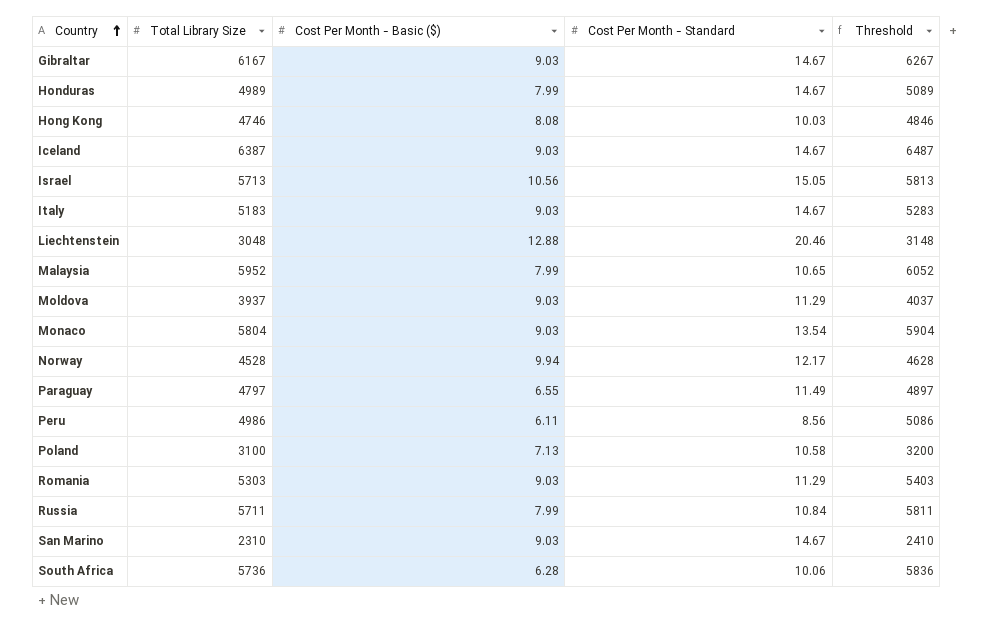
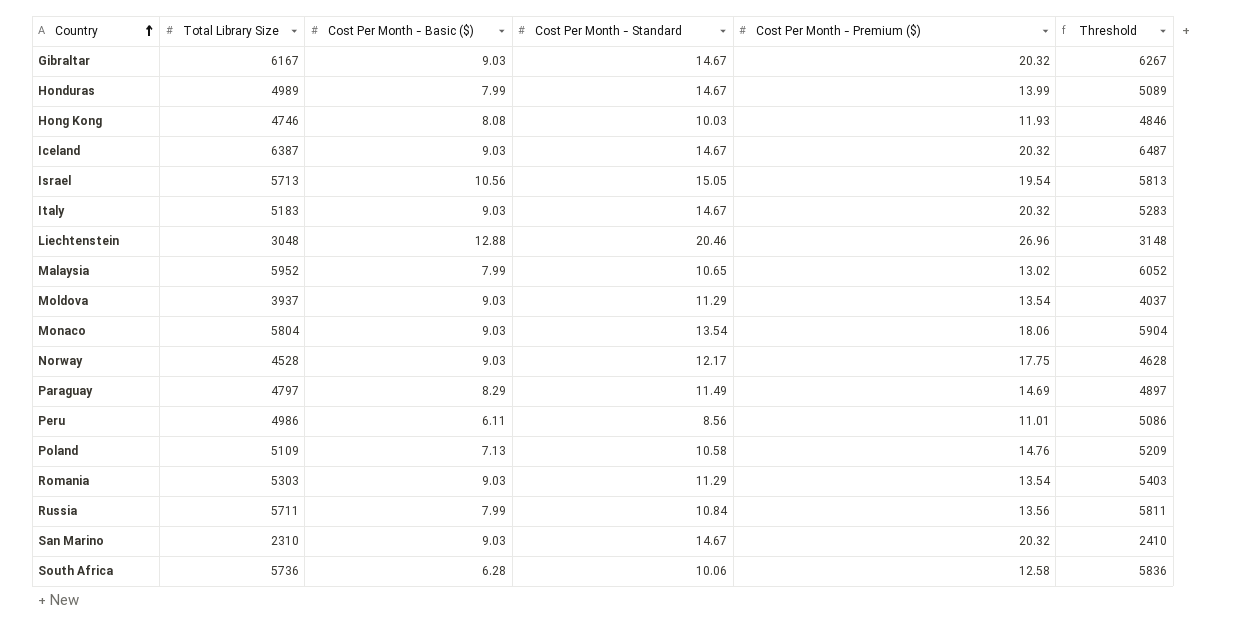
column Cost Per Month - Premium ($) | position: none -> 5
Norway | Cost Per Month - Basic ($): 9.94 -> 9.03
Paraguay | Cost Per Month - Basic ($): 6.55 -> 8.29
Poland | Total Library Size: 3100 -> 5109
Poland | Threshold: 3200 -> 5209

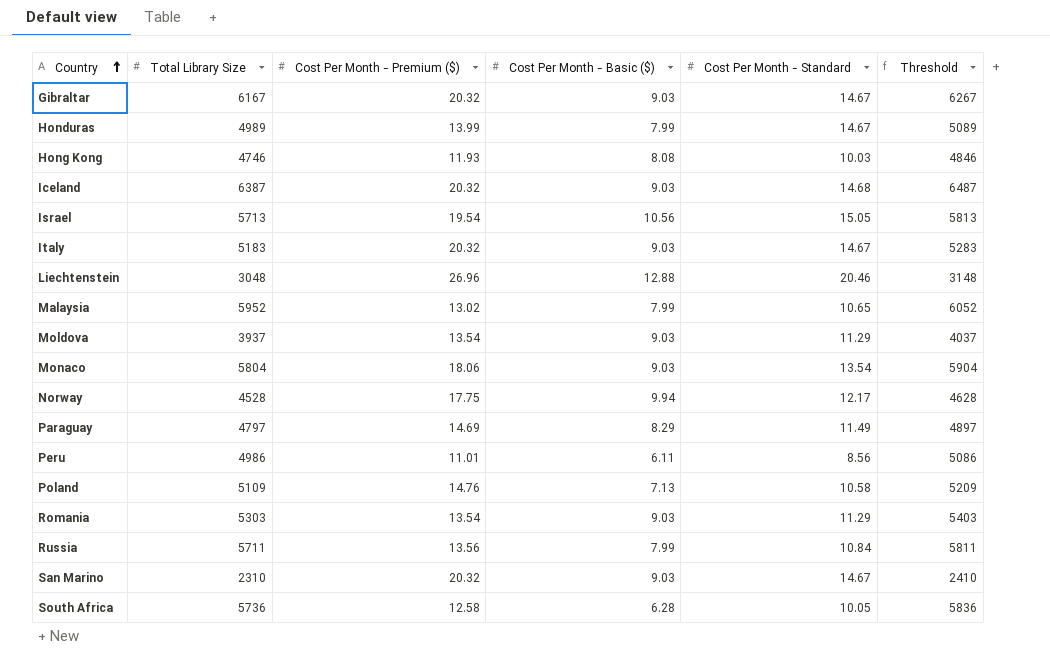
column Cost Per Month - Premium ($) | position: 5 -> 3
Iceland | Cost Per Month - Standard: 14.67 -> 14.68
Norway | Cost Per Month - Basic ($): 9.03 -> 9.94
South Africa | Cost Per Month - Standard: 10.06 -> 10.05

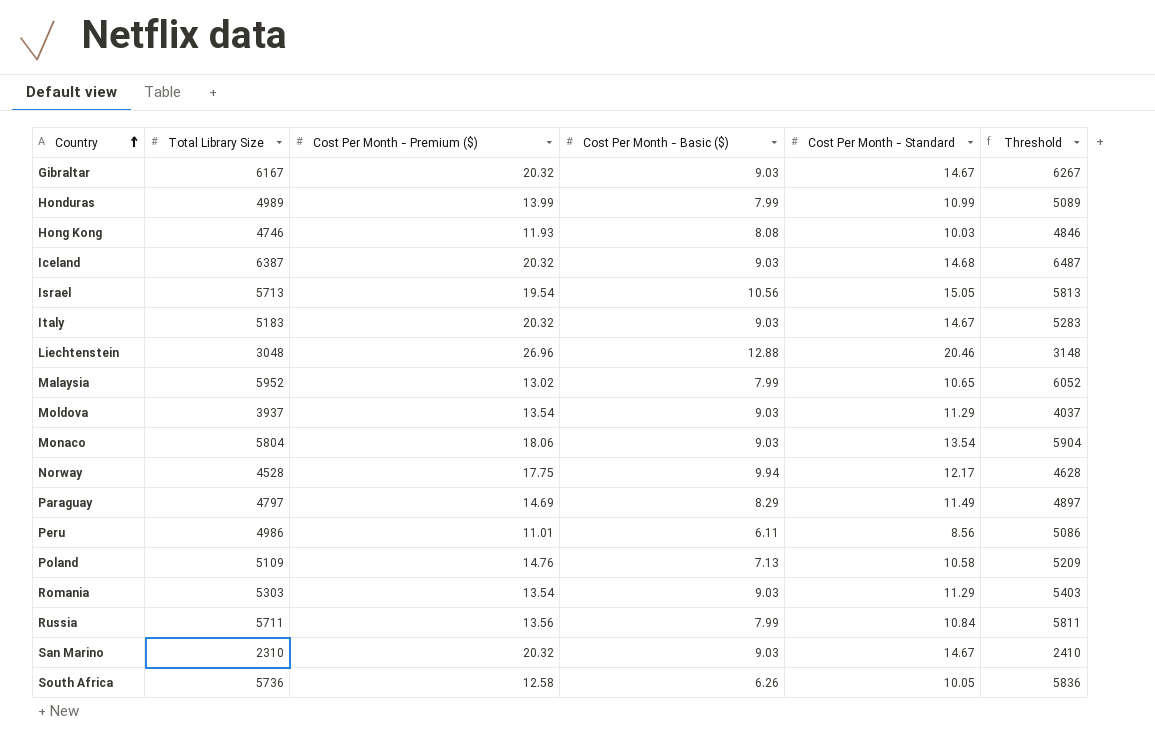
Honduras | Cost Per Month - Standard: 14.67 -> 10.99
South Africa | Cost Per Month - Basic ($): 6.28 -> 6.26

